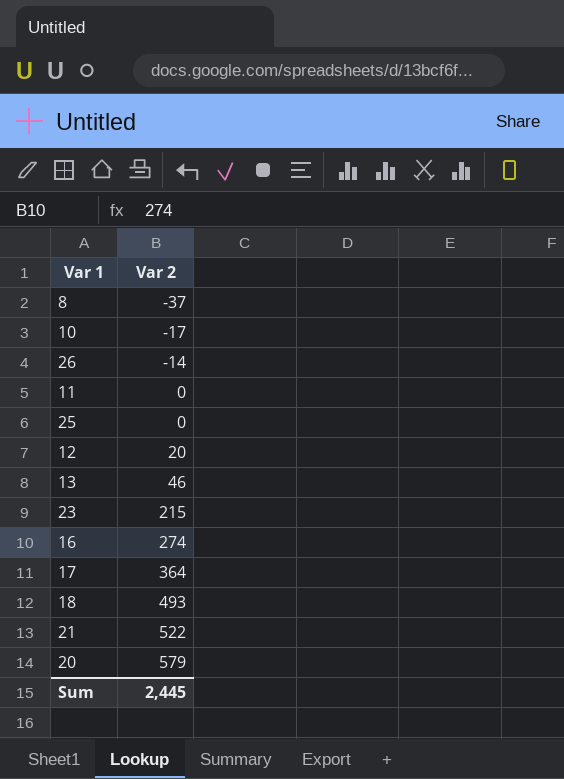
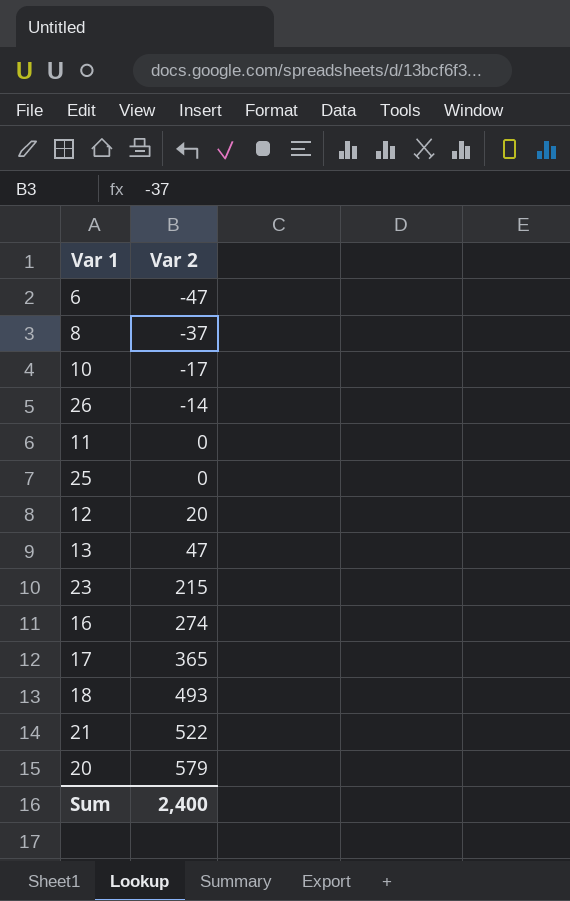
row 6: none -> -47
13 | Var 2: 46 -> 47
17 | Var 2: 364 -> 365
Sum | Var 2: 2,445 -> 2,400

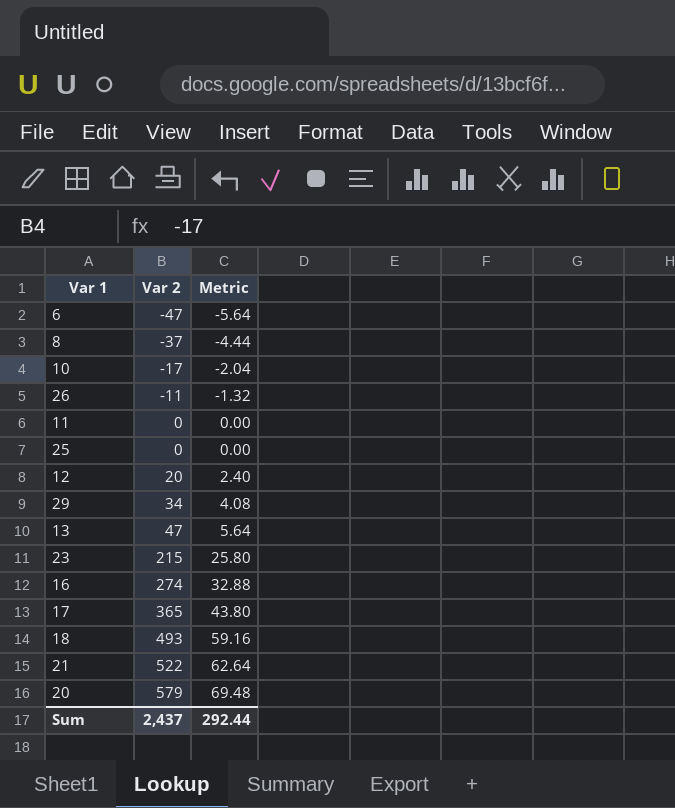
column Metric | formula: none -> [Var 2] * 0.12
26 | Var 2: -14 -> -11
row 29: none -> 34 | 4.08
Sum | Var 2: 2,400 -> 2,437

